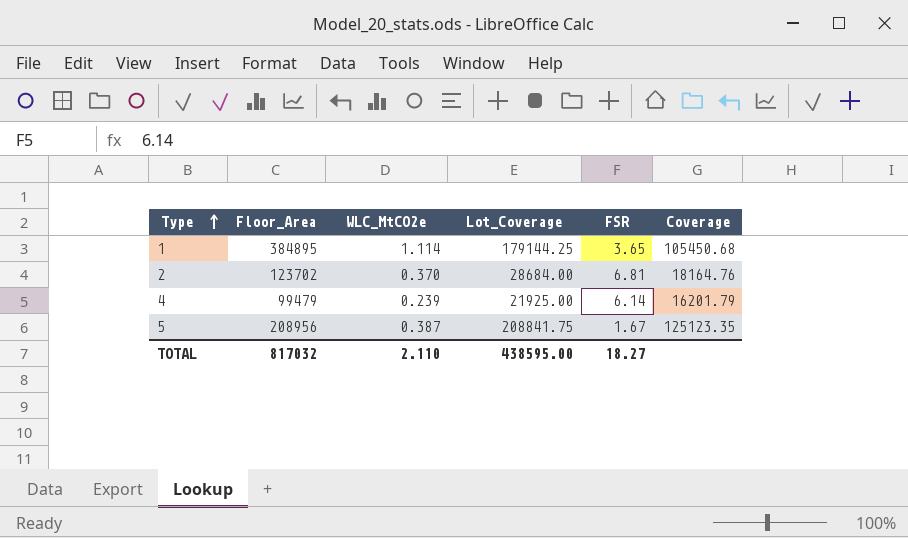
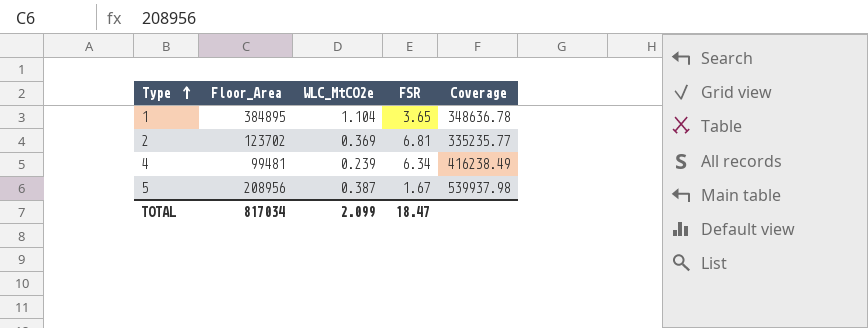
column Lot_Coverage | position: 4 -> none
column Coverage | formula: [Floor_Area] / [FSR] -> [Floor_Area] / [WLC_MtCO2e]
1 | WLC_MtCO2e: 1.114 -> 1.104
2 | WLC_MtCO2e: 0.370 -> 0.369
4 | Floor_Area: 99479 -> 99481
4 | FSR: 6.14 -> 6.34
TOTAL | Floor_Area: 817032 -> 817034
TOTAL | WLC_MtCO2e: 2.110 -> 2.099
TOTAL | FSR: 18.27 -> 18.47

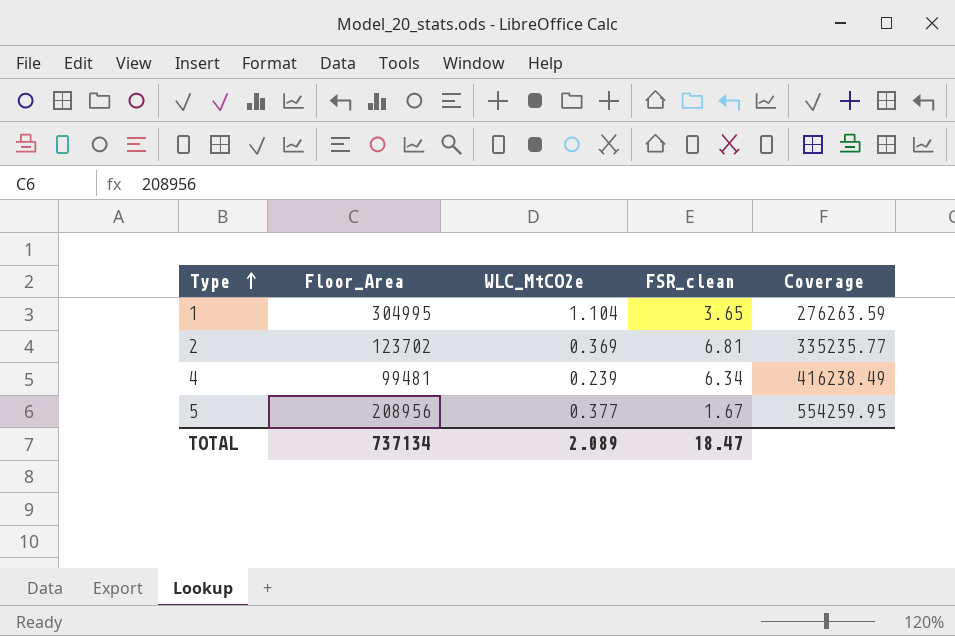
column name: FSR -> FSR_clean
1 | Floor_Area: 384895 -> 304995
1 | Coverage: 348636.78 -> 276263.59
5 | WLC_MtCO2e: 0.387 -> 0.377
5 | Coverage: 539937.98 -> 554259.95
TOTAL | Floor_Area: 817034 -> 737134
TOTAL | WLC_MtCO2e: 2.099 -> 2.089

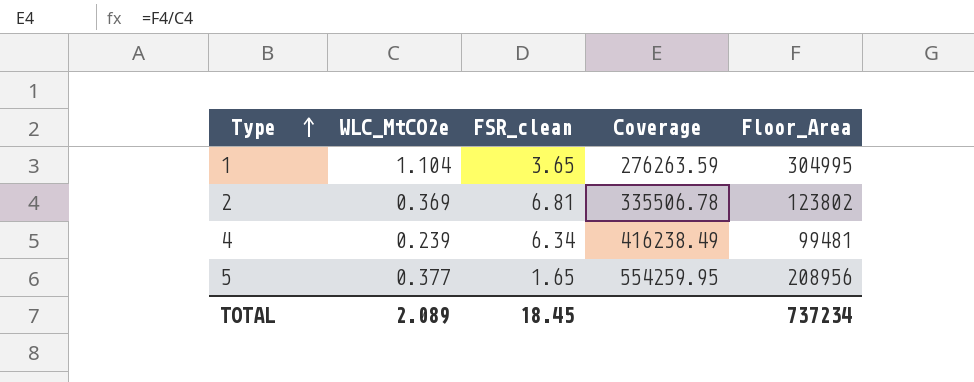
column Floor_Area | position: 2 -> 5
2 | Coverage: 335235.77 -> 335506.78
2 | Floor_Area: 123702 -> 123802
5 | FSR_clean: 1.67 -> 1.65
TOTAL | FSR_clean: 18.47 -> 18.45
TOTAL | Floor_Area: 737134 -> 737234

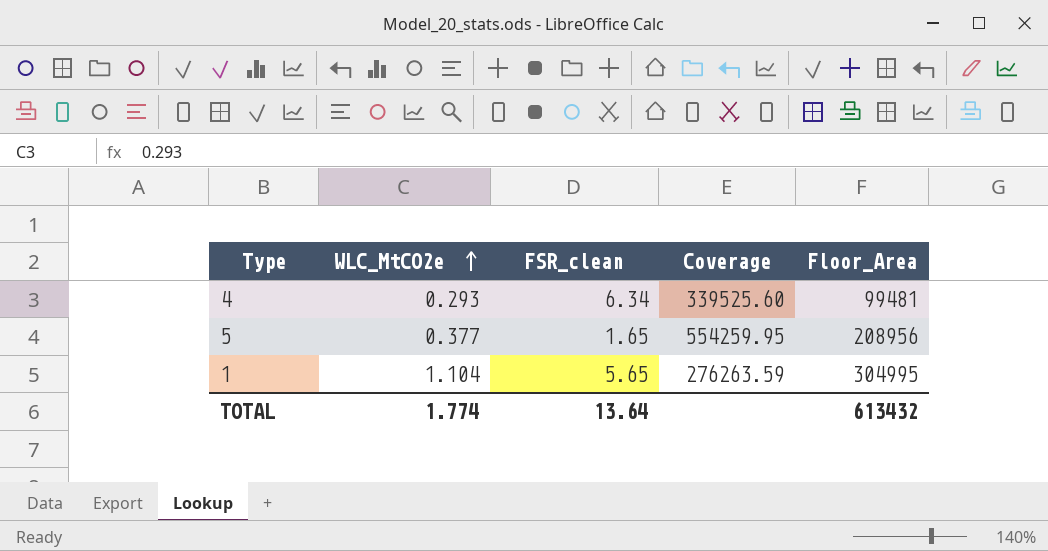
row order: Type ascending -> WLC_MtCO2e ascending
row 2: 0.369 | 6.81 | 335506.78 | 123802 -> none
4 | WLC_MtCO2e: 0.239 -> 0.293
4 | Coverage: 416238.49 -> 339525.60
1 | FSR_clean: 3.65 -> 5.65
TOTAL | WLC_MtCO2e: 2.089 -> 1.774
TOTAL | FSR_clean: 18.45 -> 13.64
TOTAL | Floor_Area: 737234 -> 613432

